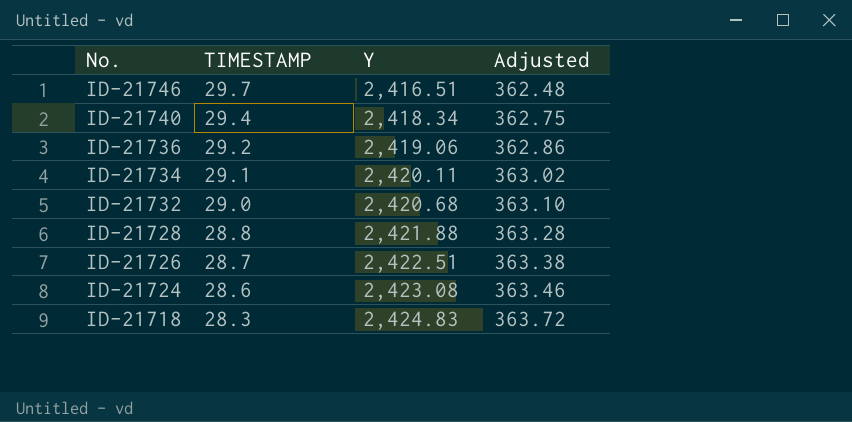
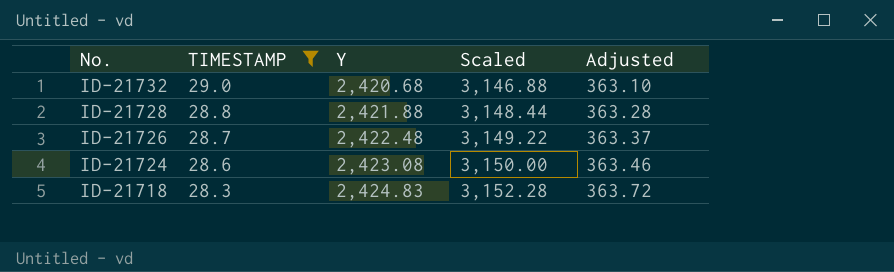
filter: none -> TIMESTAMP <= 29.0
column Scaled | formula: none -> [Y] * 1.3
ID-21726 | Y: 2,422.51 -> 2,422.48
ID-21726 | Adjusted: 363.38 -> 363.37

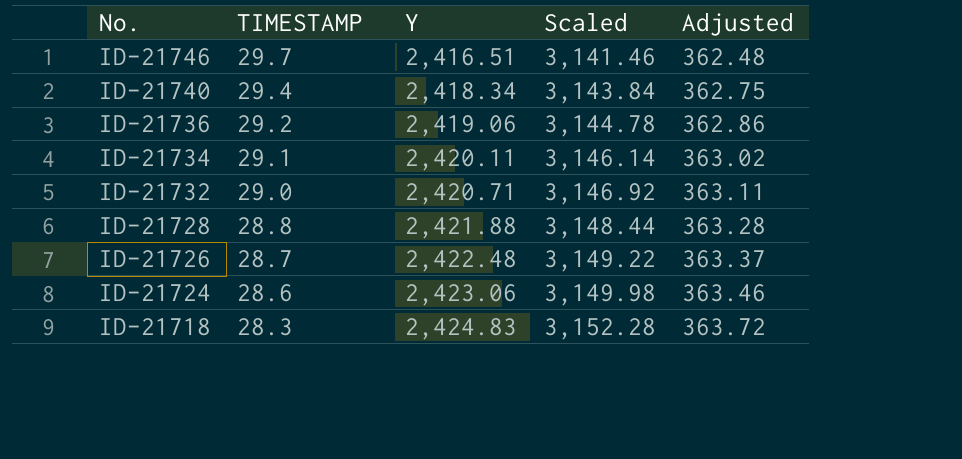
filter: TIMESTAMP <= 29.0 -> none
ID-21732 | Y: 2,420.68 -> 2,420.71
ID-21732 | Scaled: 3,146.88 -> 3,146.92
ID-21732 | Adjusted: 363.10 -> 363.11
ID-21724 | Y: 2,423.08 -> 2,423.06
ID-21724 | Scaled: 3,150.00 -> 3,149.98

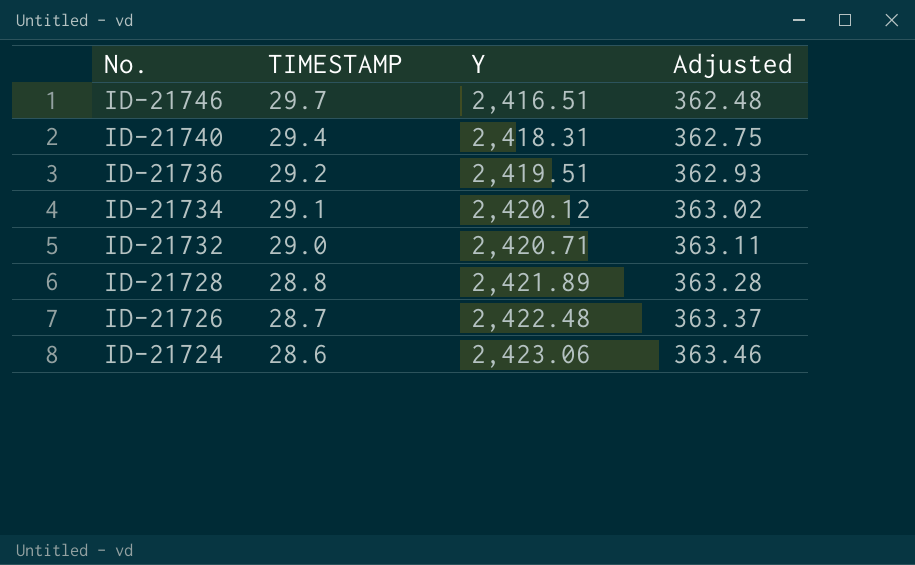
column Scaled | formula: [Y] * 1.3 -> none
row ID-21718: 28.3 | 2,424.83 | 3,152.28 | 363.72 -> none
ID-21740 | Y: 2,418.34 -> 2,418.31
ID-21736 | Y: 2,419.06 -> 2,419.51
ID-21736 | Adjusted: 362.86 -> 362.93
ID-21734 | Y: 2,420.11 -> 2,420.12
ID-21728 | Y: 2,421.88 -> 2,421.89

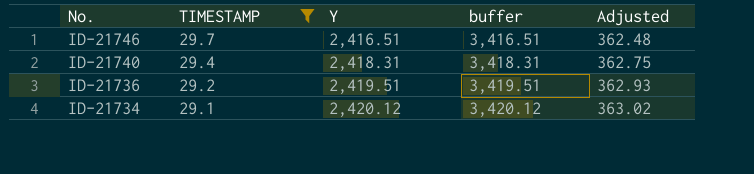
filter: none -> TIMESTAMP >= 29.1
column buffer | formula: none -> [Y] + 1000

